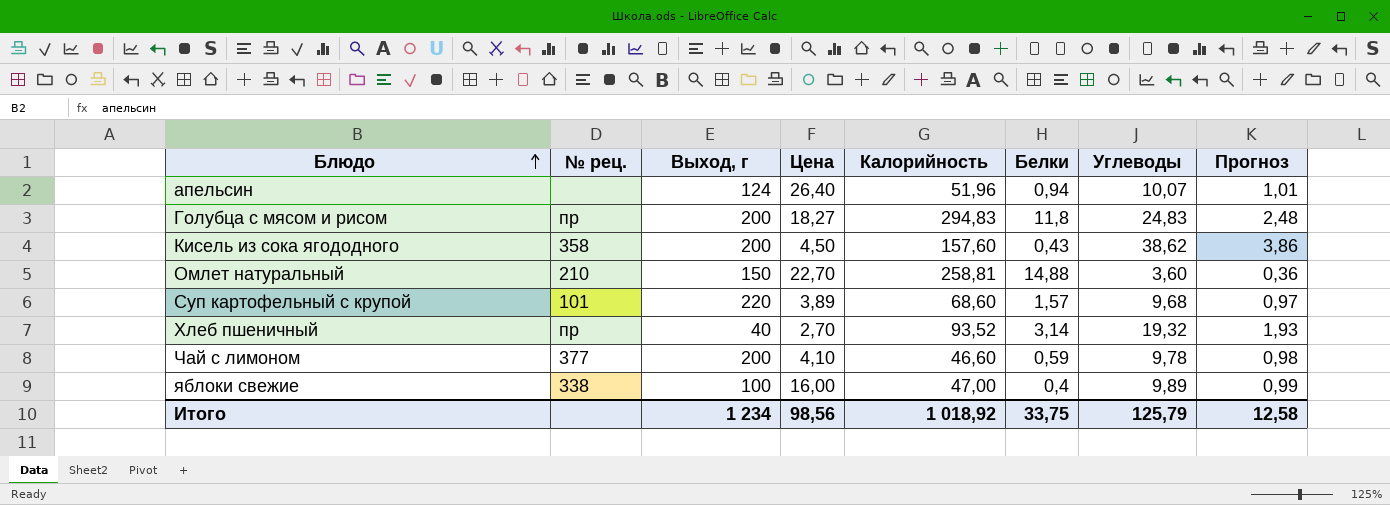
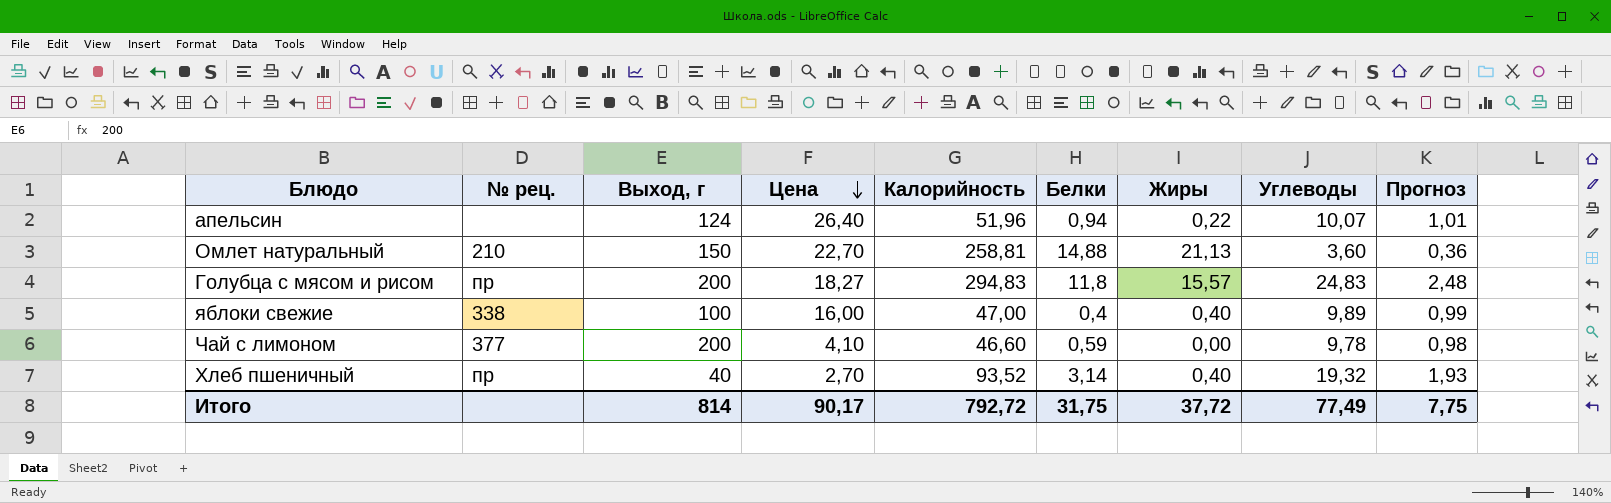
row order: Блюдо ascending -> Цена descending
column Жиры | position: none -> 7
row Кисель из сока ягододного: 358 | 200 | 4,50 | 157,60 | 0,43 | 38,62 | 3,86 -> none
row Суп картофельный с крупой: 101 | 220 | 3,89 | 68,60 | 1,57 | 9,68 | 0,97 -> none
Итого | Выход, г: 1 234 -> 814
Итого | Цена: 98,56 -> 90,17
Итого | Калорийность: 1 018,92 -> 792,72
Итого | Белки: 33,75 -> 31,75
Итого | Углеводы: 125,79 -> 77,49
Итого | Прогноз: 12,58 -> 7,75

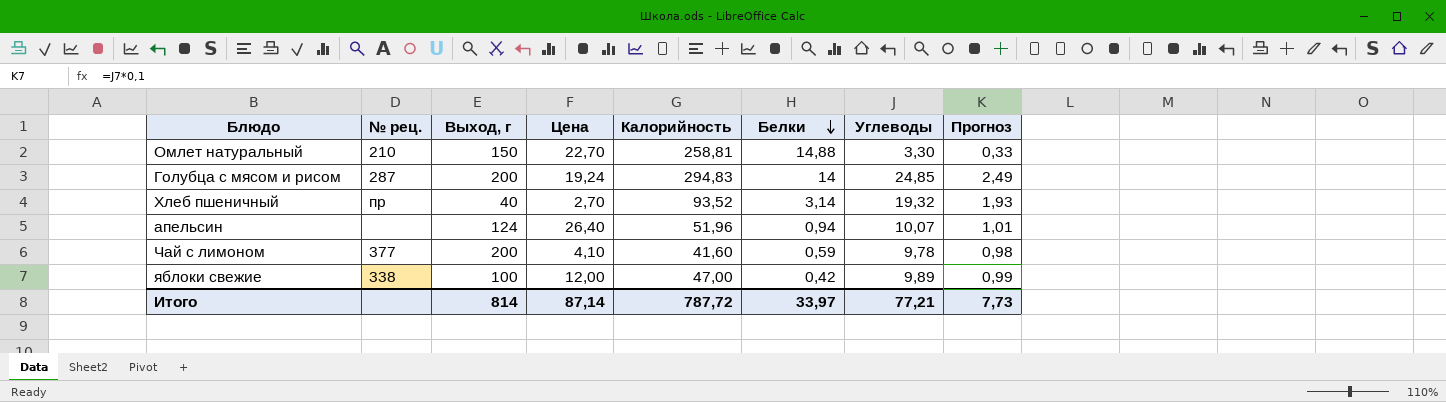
row order: Цена descending -> Белки descending
column Жиры | position: 7 -> none
Омлет натуральный | Углеводы: 3,60 -> 3,30
Омлет натуральный | Прогноз: 0,36 -> 0,33
Голубца с мясом и рисом | № рец.: пр -> 287
Голубца с мясом и рисом | Цена: 18,27 -> 19,24
Голубца с мясом и рисом | Белки: 11,8 -> 14
Голубца с мясом и рисом | Углеводы: 24,83 -> 24,85
Голубца с мясом и рисом | Прогноз: 2,48 -> 2,49
Чай с лимоном | Калорийность: 46,60 -> 41,60
яблоки свежие | Цена: 16,00 -> 12,00
яблоки свежие | Белки: 0,4 -> 0,42
Итого | Цена: 90,17 -> 87,14
Итого | Калорийность: 792,72 -> 787,72
Итого | Белки: 31,75 -> 33,97
Итого | Углеводы: 77,49 -> 77,21
Итого | Прогноз: 7,75 -> 7,73

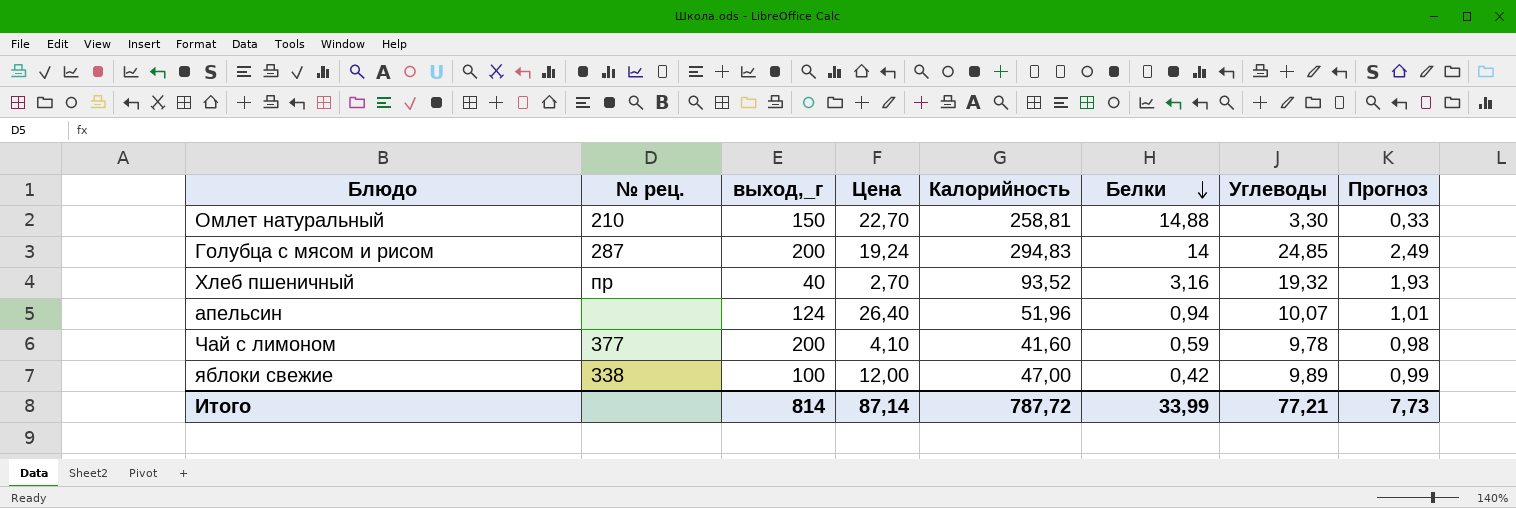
column name: Выход, г -> выход,_г
Хлеб пшеничный | Белки: 3,14 -> 3,16
Итого | Белки: 33,97 -> 33,99

